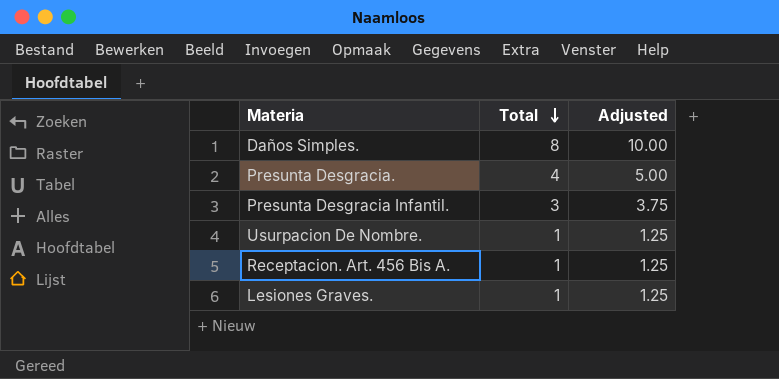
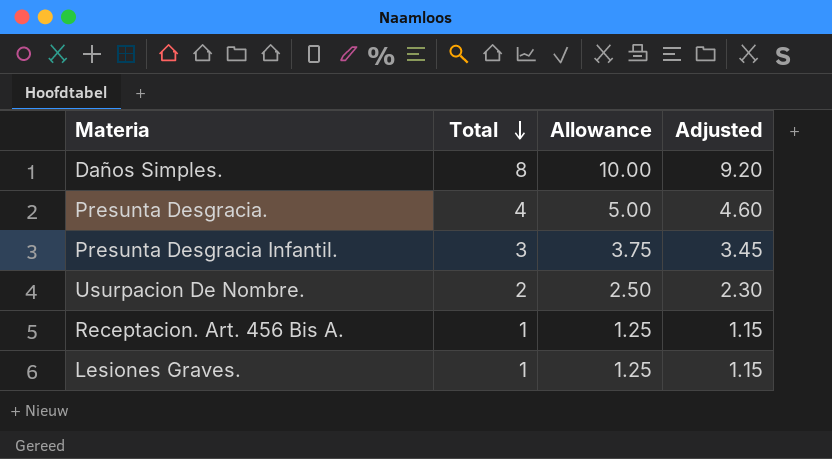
column Allowance | formula: none -> [Total] * 1.25
column Adjusted | formula: [Total] * 1.25 -> [Total] * 1.15
Usurpacion De Nombre. | Total: 1 -> 2

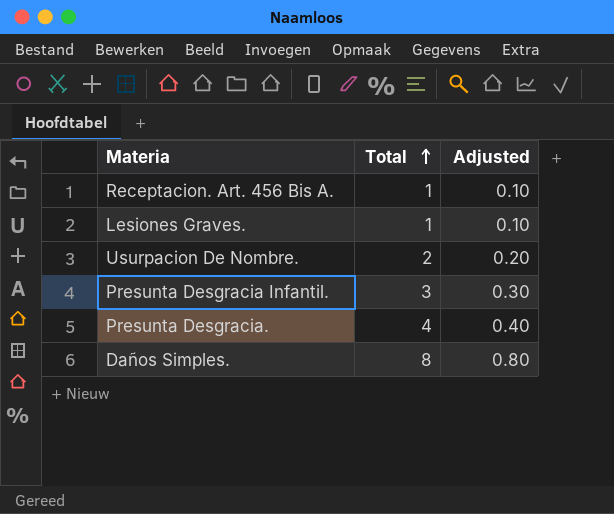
row order: Total descending -> Total ascending
column Allowance | formula: [Total] * 1.25 -> none
column Adjusted | formula: [Total] * 1.15 -> [Total] * 0.1

